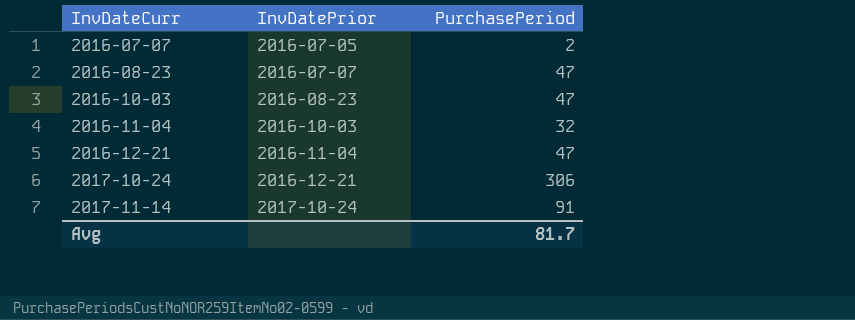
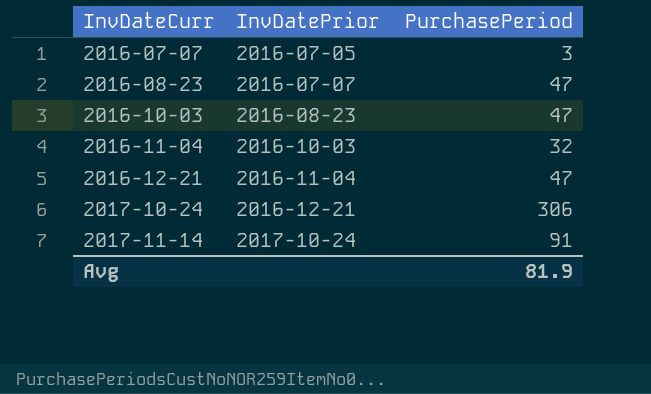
2016-07-07 | PurchasePeriod: 2 -> 3
Avg | PurchasePeriod: 81.7 -> 81.9

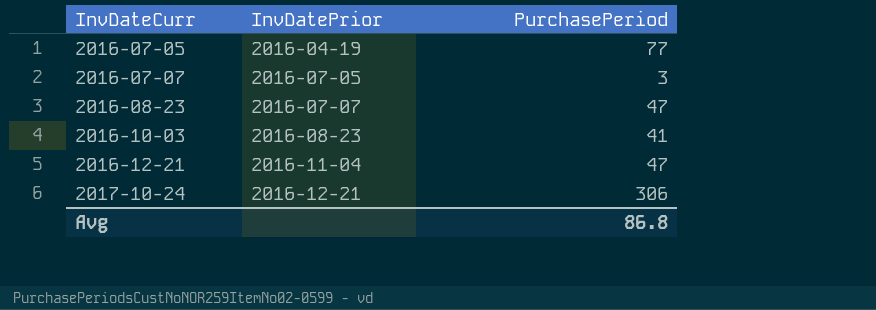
row 2016-11-04: 2016-10-03 | 32 -> none
row 2017-11-14: 2017-10-24 | 91 -> none
row 2016-07-05: none -> 2016-04-19 | 77
2016-10-03 | PurchasePeriod: 47 -> 41
Avg | PurchasePeriod: 81.9 -> 86.8

